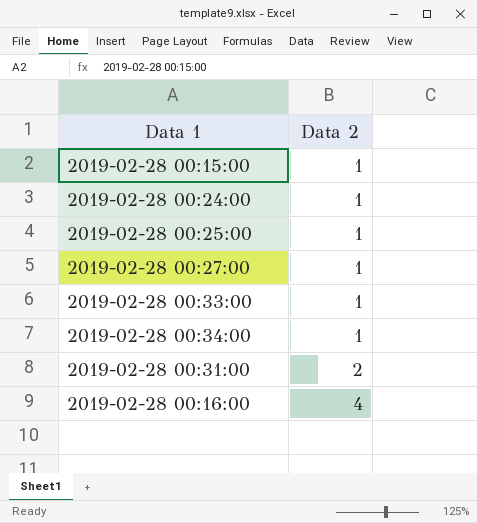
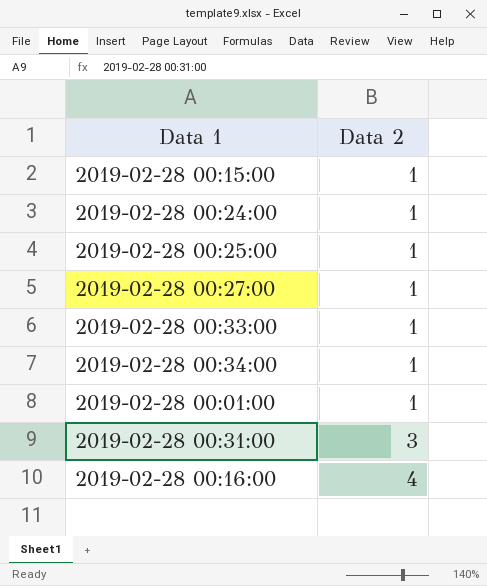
row 2019-02-28 00:01:00: none -> 1
2019-02-28 00:31:00 | Data 2: 2 -> 3

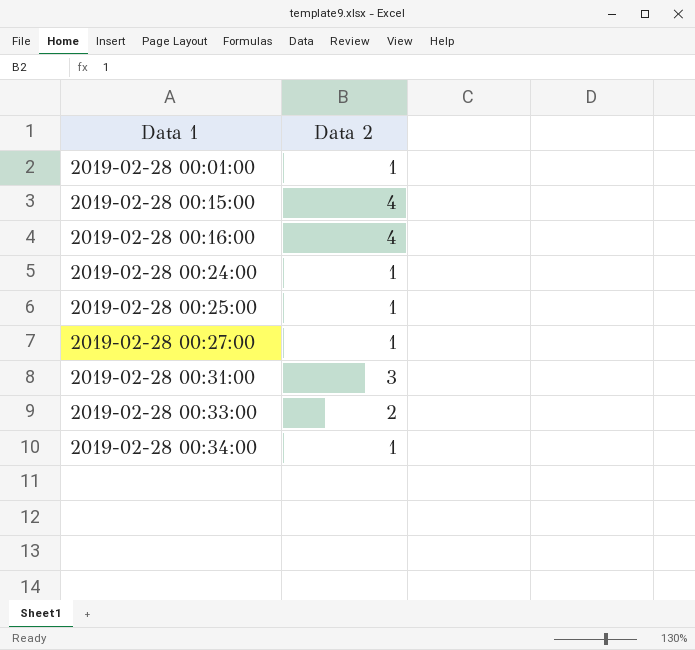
row order: Data 2 ascending -> Data 1 ascending
2019-02-28 00:15:00 | Data 2: 1 -> 4
2019-02-28 00:33:00 | Data 2: 1 -> 2

